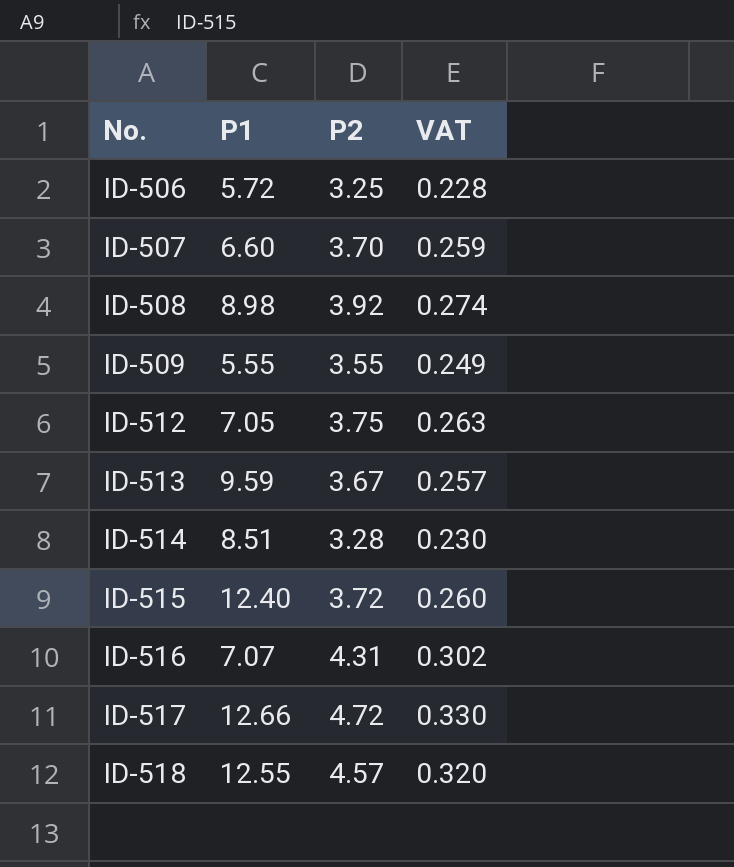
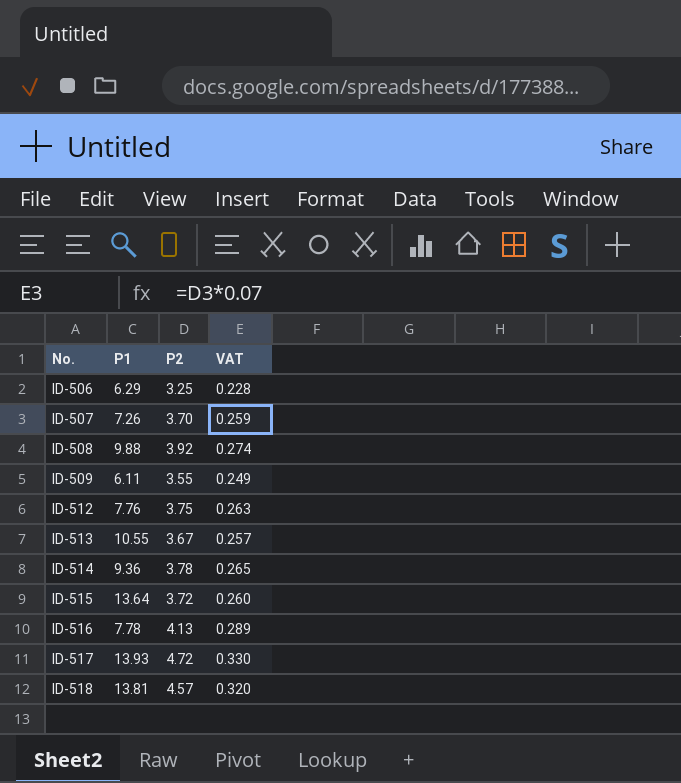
ID-506 | P1: 5.72 -> 6.29
ID-507 | P1: 6.60 -> 7.26
ID-508 | P1: 8.98 -> 9.88
ID-509 | P1: 5.55 -> 6.11
ID-512 | P1: 7.05 -> 7.76
ID-513 | P1: 9.59 -> 10.55
ID-514 | P1: 8.51 -> 9.36
ID-514 | P2: 3.28 -> 3.78
ID-514 | VAT: 0.230 -> 0.265
ID-515 | P1: 12.40 -> 13.64
ID-516 | P1: 7.07 -> 7.78
ID-516 | P2: 4.31 -> 4.13
ID-516 | VAT: 0.302 -> 0.289
ID-517 | P1: 12.66 -> 13.93
ID-518 | P1: 12.55 -> 13.81

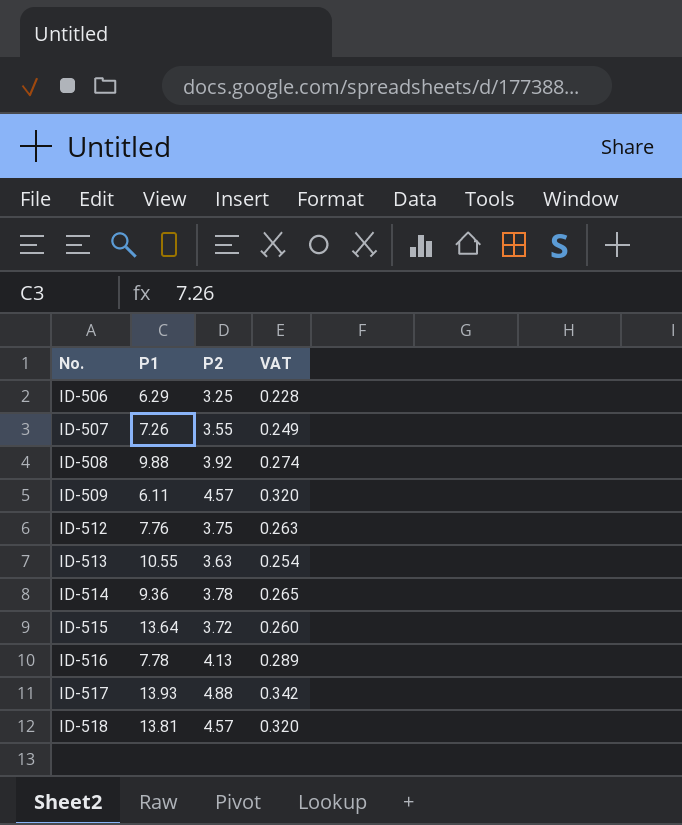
ID-507 | P2: 3.70 -> 3.55
ID-507 | VAT: 0.259 -> 0.249
ID-509 | P2: 3.55 -> 4.57
ID-509 | VAT: 0.249 -> 0.320
ID-513 | P2: 3.67 -> 3.63
ID-513 | VAT: 0.257 -> 0.254
ID-517 | P2: 4.72 -> 4.88
ID-517 | VAT: 0.330 -> 0.342

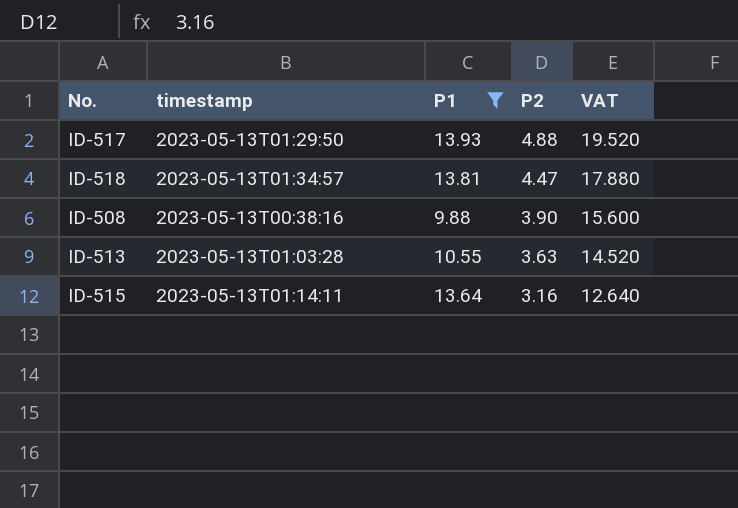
filter: none -> P1 >= 9.88
row order: No. ascending -> P2 descending
column timestamp | position: none -> 2
column VAT | formula: [P2] * 0.07 -> [P2] * 4
ID-518 | P2: 4.57 -> 4.47
ID-508 | P2: 3.92 -> 3.90
ID-515 | P2: 3.72 -> 3.16

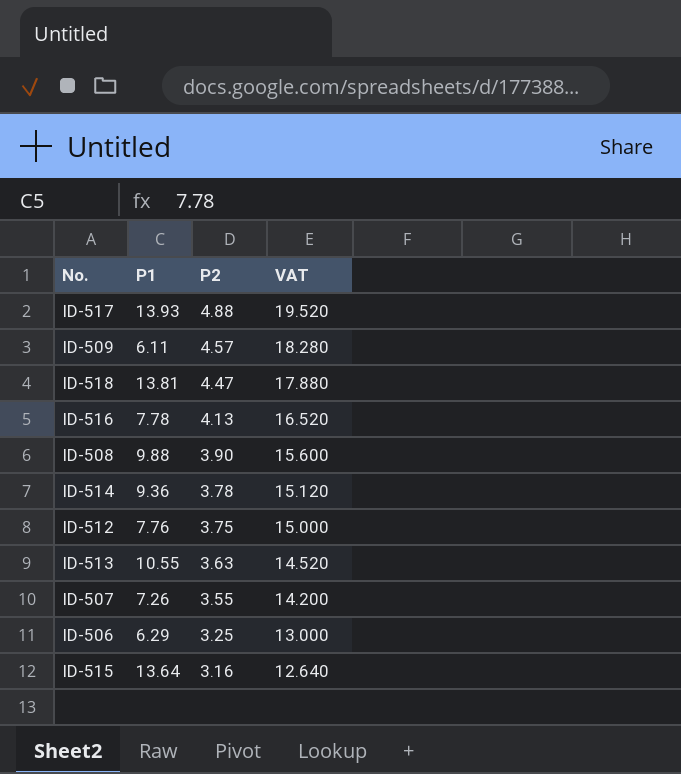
filter: P1 >= 9.88 -> none
column timestamp | position: 2 -> none

